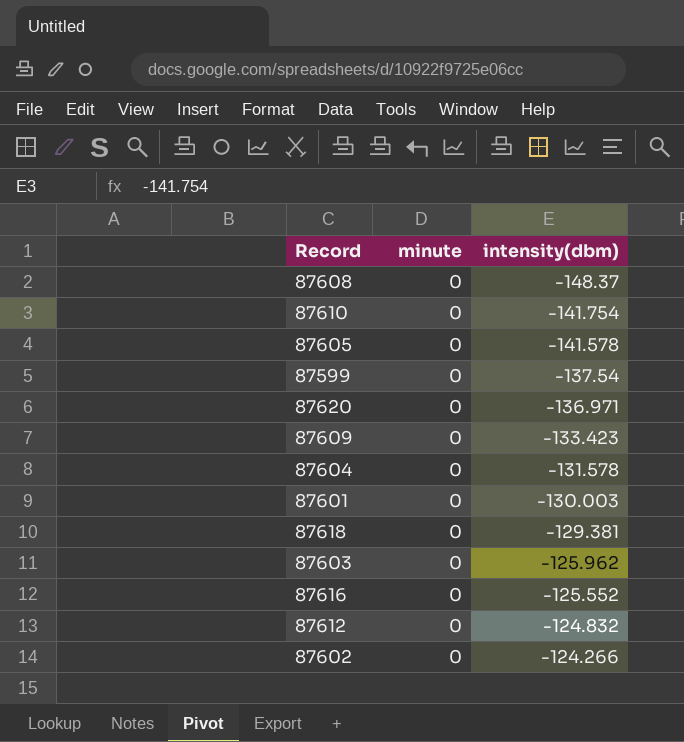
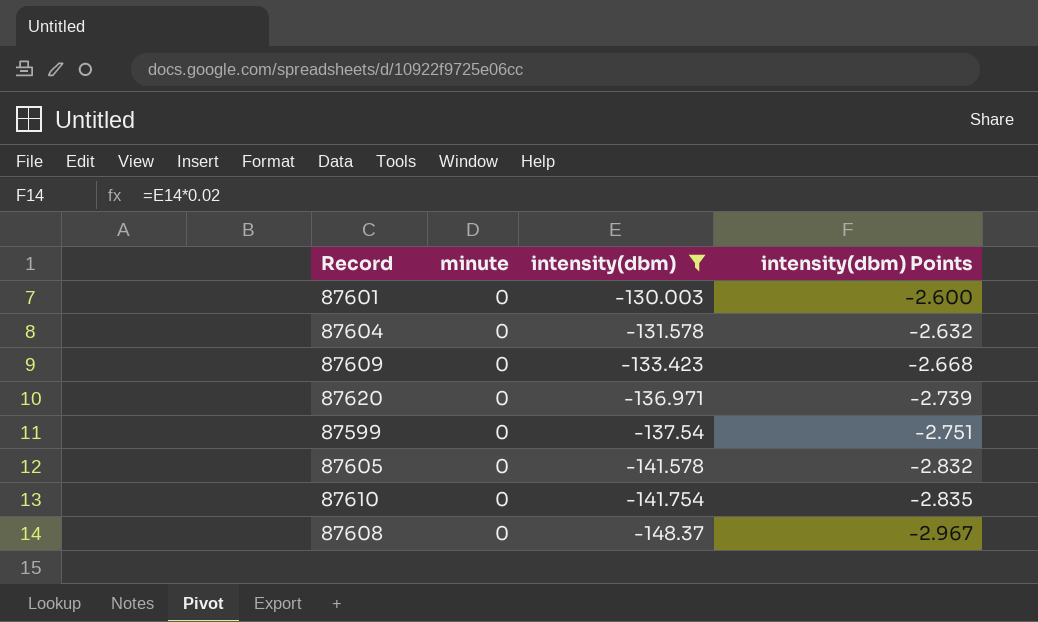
filter: none -> intensity(dbm) <= -130.003
row order: intensity(dbm) ascending -> intensity(dbm) descending
column intensity(dbm) Points | formula: none -> [intensity(dbm)] * 0.02

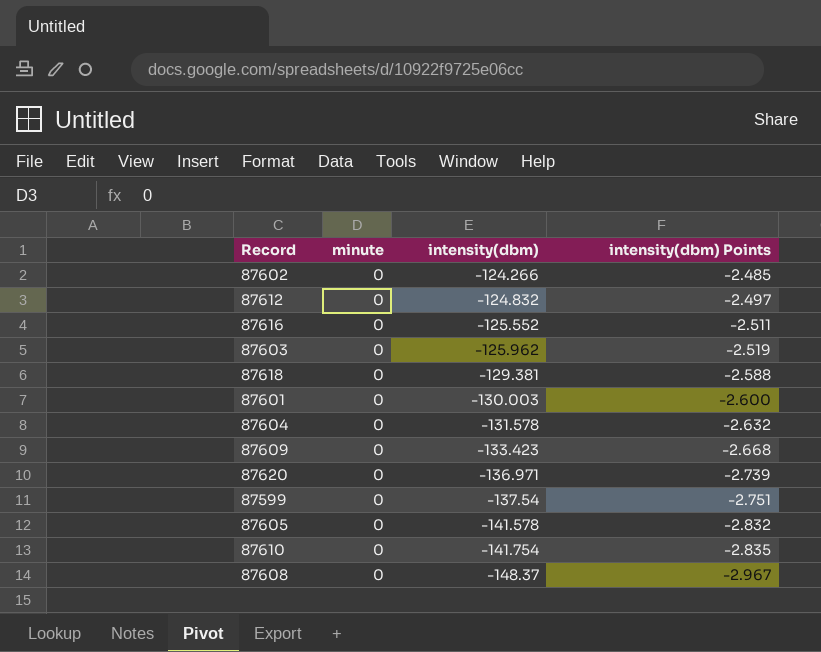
filter: intensity(dbm) <= -130.003 -> none

